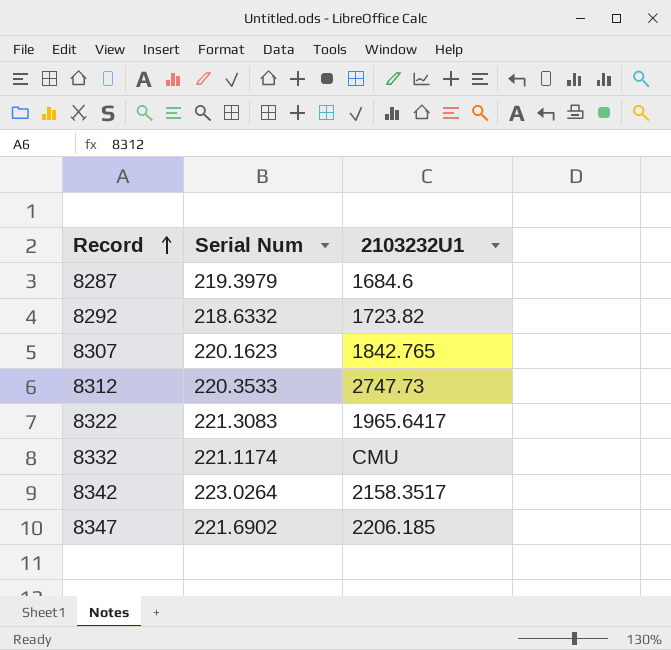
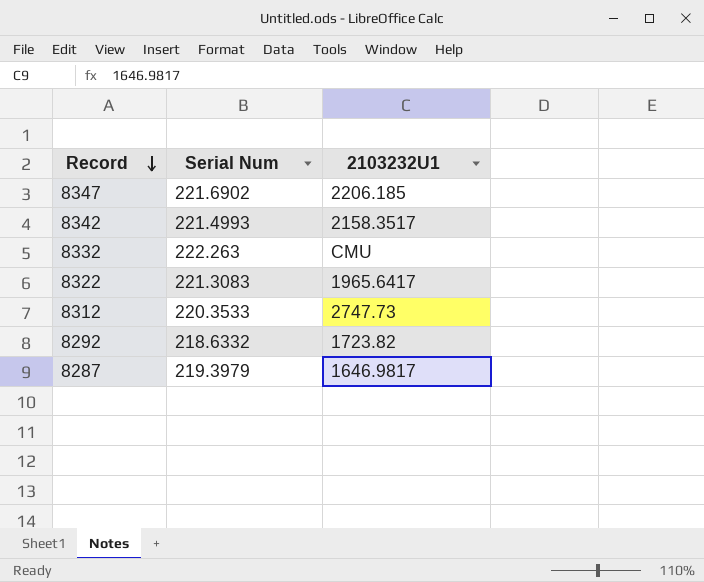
row order: Record ascending -> Record descending
row 8307: 220.1623 | 1842.765 -> none
8342 | Serial Num: 223.0264 -> 221.4993
8332 | Serial Num: 221.1174 -> 222.263
8287 | 2103232U1: 1684.6 -> 1646.9817

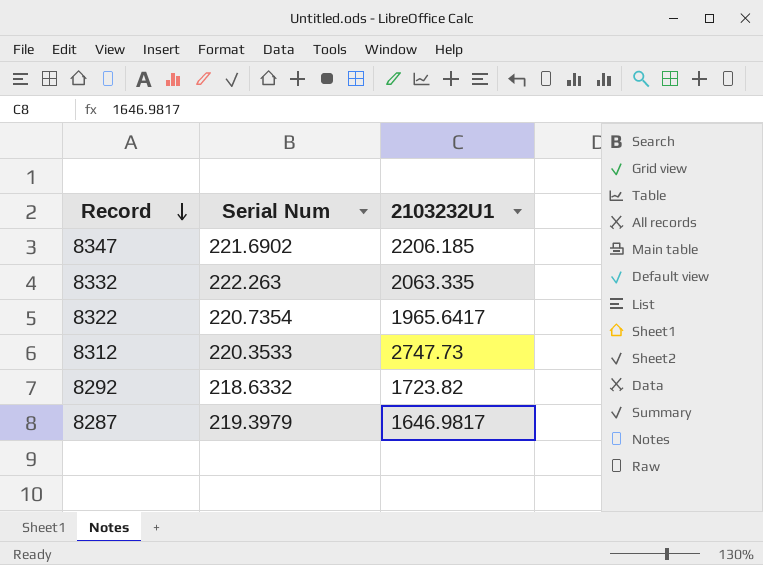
row 8342: 221.4993 | 2158.3517 -> none
8332 | 2103232U1: CMU -> 2063.335
8322 | Serial Num: 221.3083 -> 220.7354

